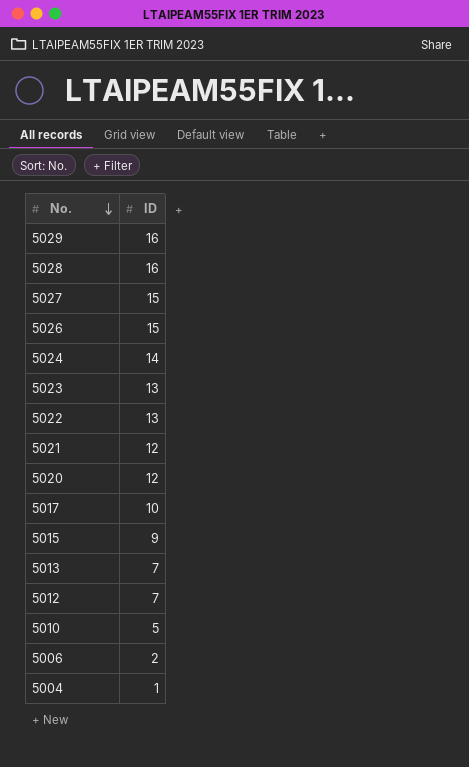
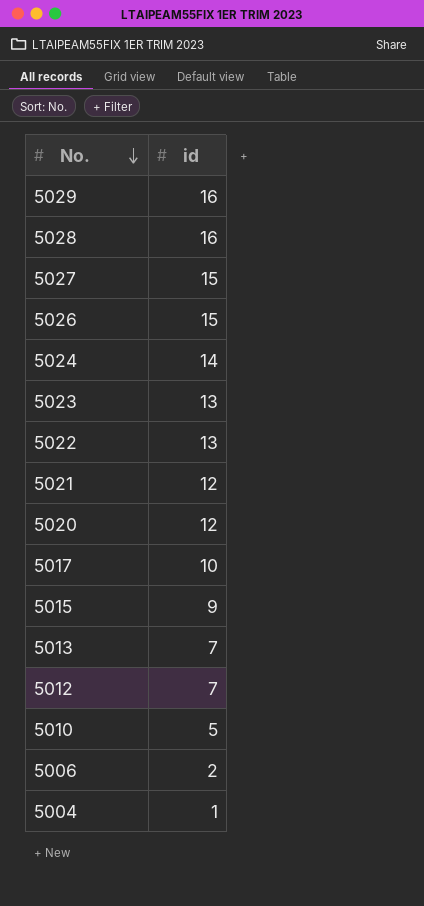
column name: ID -> id

